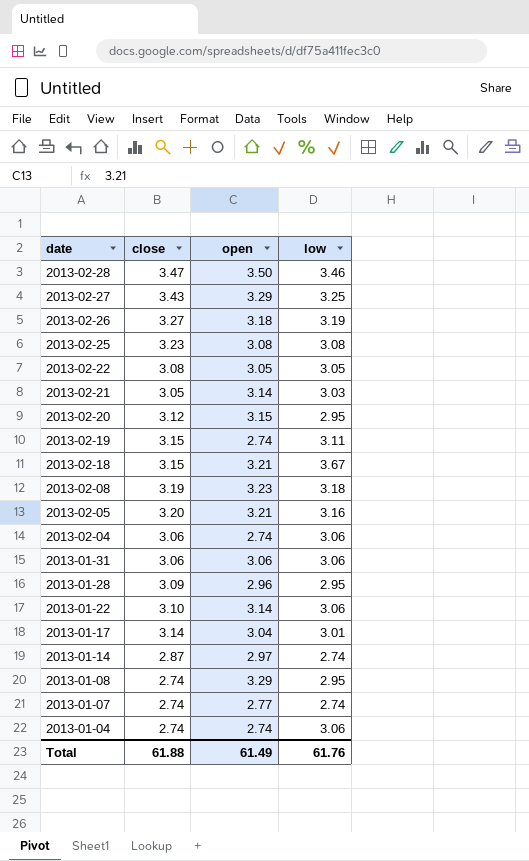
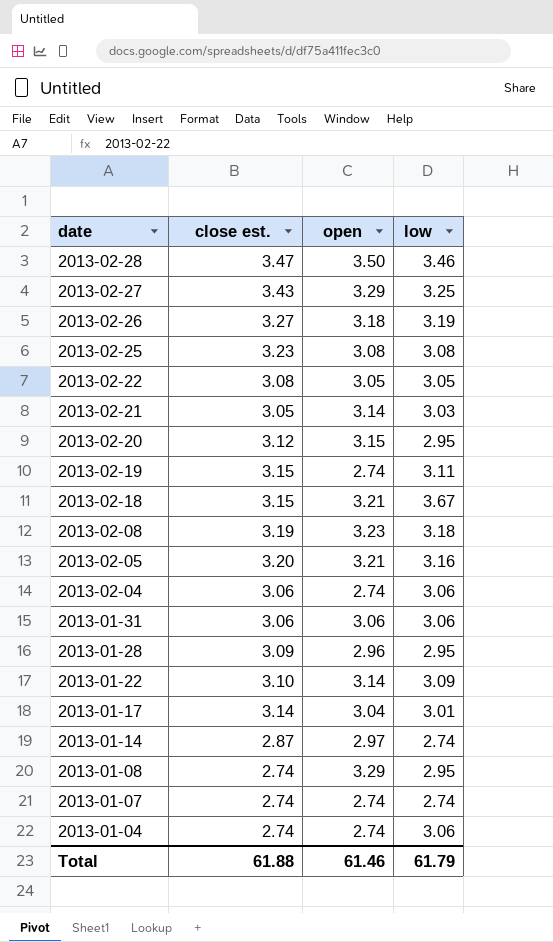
column name: close -> close est.
2013-01-22 | low: 3.06 -> 3.09
2013-01-07 | open: 2.77 -> 2.74
Total | open: 61.49 -> 61.46
Total | low: 61.76 -> 61.79

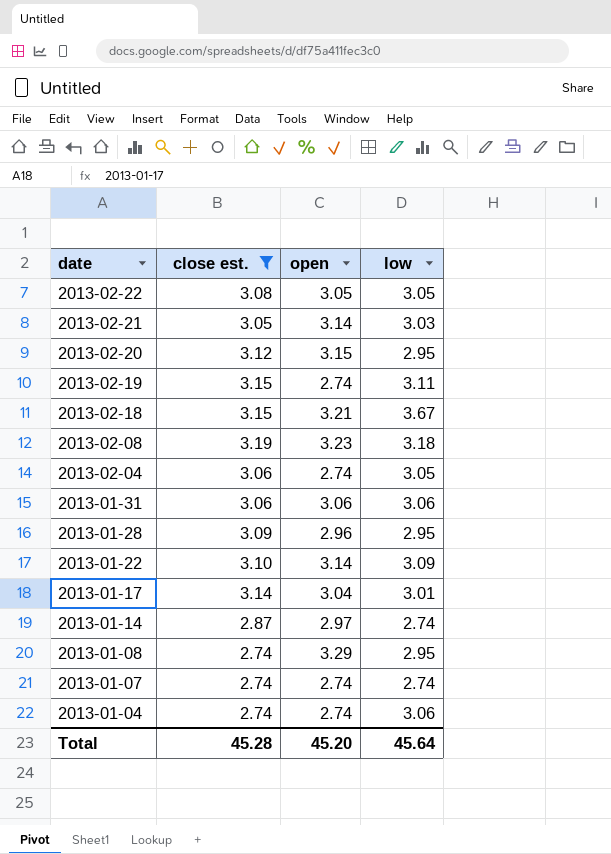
filter: none -> close est. <= 3.19
2013-02-04 | low: 3.06 -> 3.05
Total | close est.: 61.88 -> 45.28
Total | open: 61.46 -> 45.20
Total | low: 61.79 -> 45.64

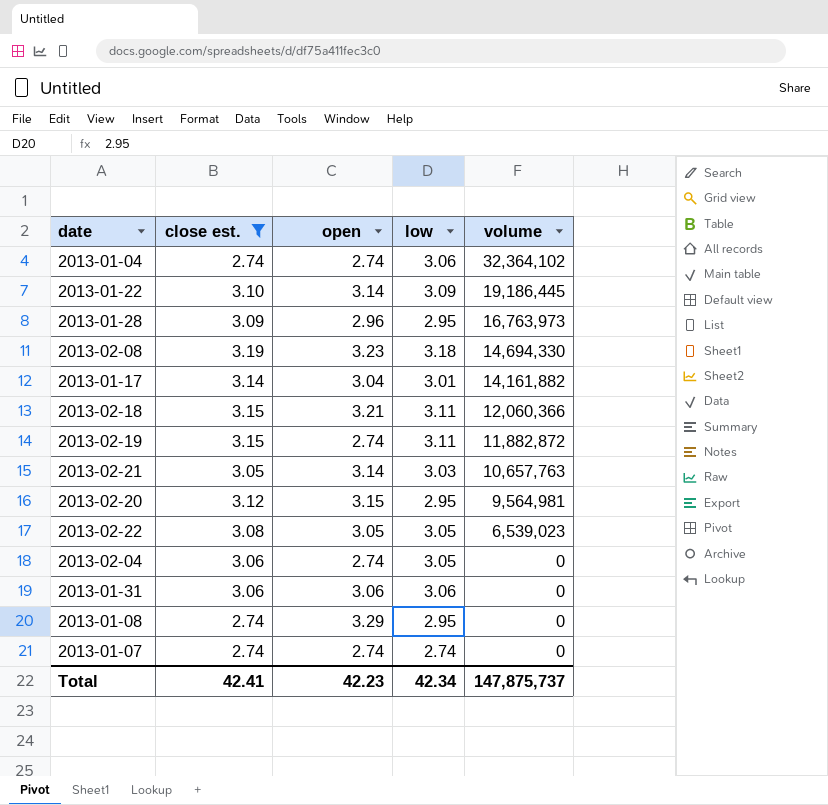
row order: date descending -> volume descending
column volume | position: none -> 5
row 2013-01-14: 2.87 | 2.97 | 2.74 -> none
2013-02-18 | low: 3.67 -> 3.11
Total | close est.: 45.28 -> 42.41
Total | open: 45.20 -> 42.23
Total | low: 45.64 -> 42.34

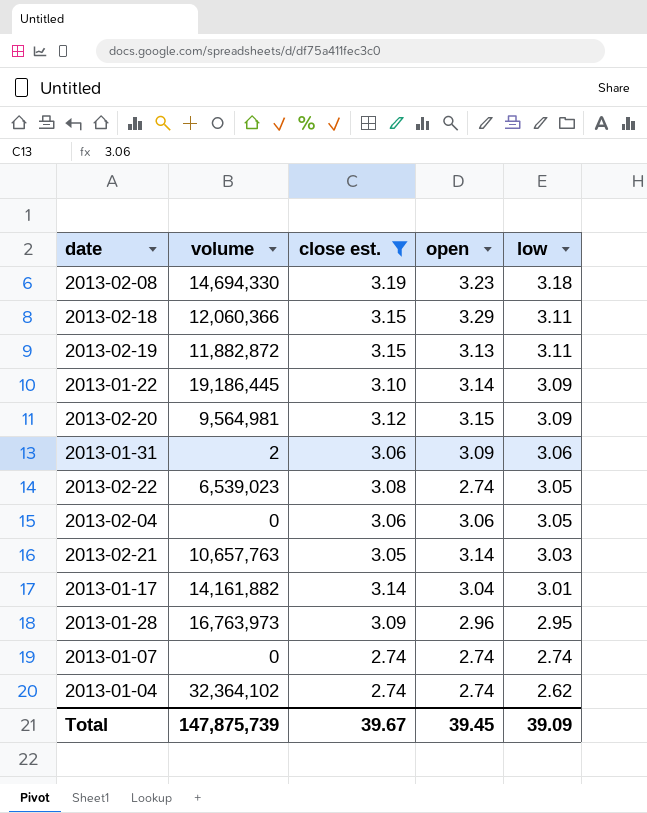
row order: volume descending -> low descending
column volume | position: 5 -> 2
row 2013-01-08: 2.74 | 3.29 | 2.95 | 0 -> none
2013-02-18 | open: 3.21 -> 3.29
2013-02-19 | open: 2.74 -> 3.13
2013-02-20 | low: 2.95 -> 3.09
2013-01-31 | volume: 0 -> 2
2013-01-31 | open: 3.06 -> 3.09
2013-02-22 | open: 3.05 -> 2.74
2013-02-04 | open: 2.74 -> 3.06
2013-01-04 | low: 3.06 -> 2.62
Total | volume: 147,875,737 -> 147,875,739
Total | close est.: 42.41 -> 39.67
Total | open: 42.23 -> 39.45
Total | low: 42.34 -> 39.09

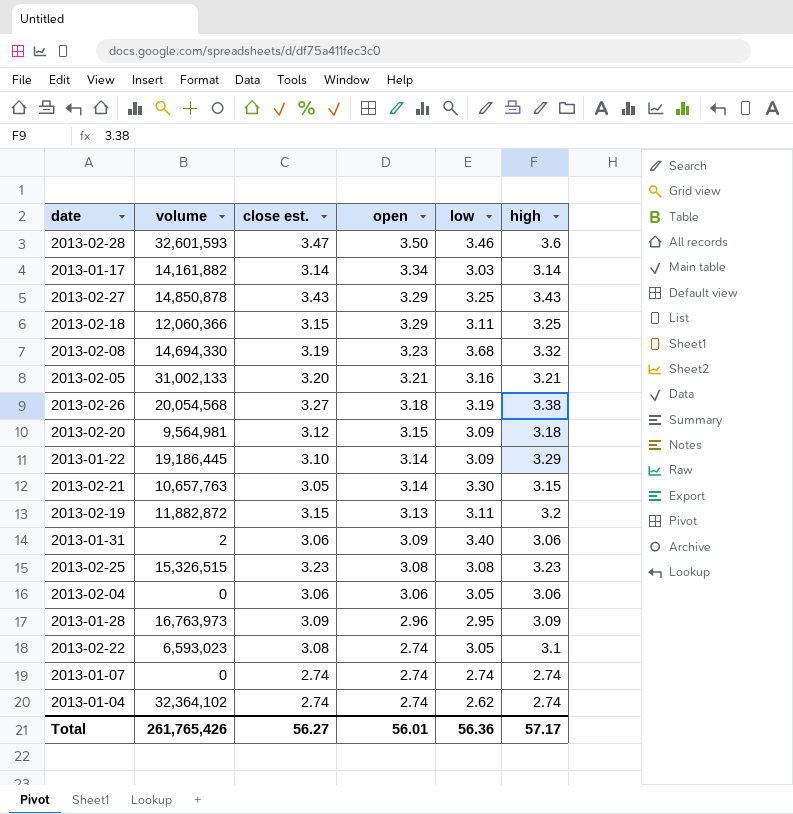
filter: close est. <= 3.19 -> none
row order: low descending -> open descending
column high | position: none -> 6
2013-01-17 | open: 3.04 -> 3.34
2013-01-17 | low: 3.01 -> 3.03
2013-02-08 | low: 3.18 -> 3.68
2013-02-21 | low: 3.03 -> 3.30
2013-01-31 | low: 3.06 -> 3.40
2013-02-22 | volume: 6,539,023 -> 6,593,023
Total | volume: 147,875,739 -> 261,765,426
Total | close est.: 39.67 -> 56.27
Total | open: 39.45 -> 56.01
Total | low: 39.09 -> 56.36

